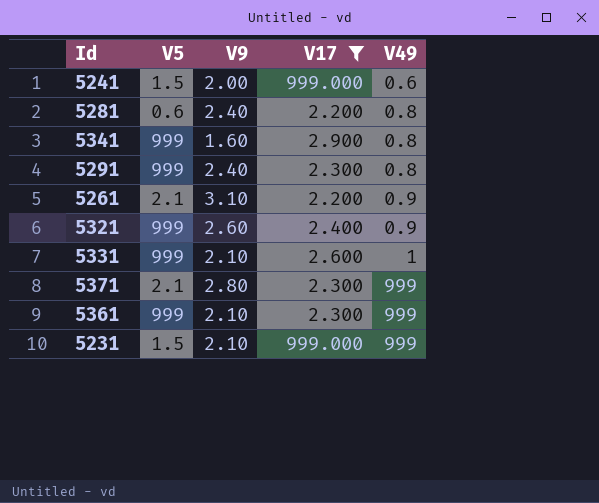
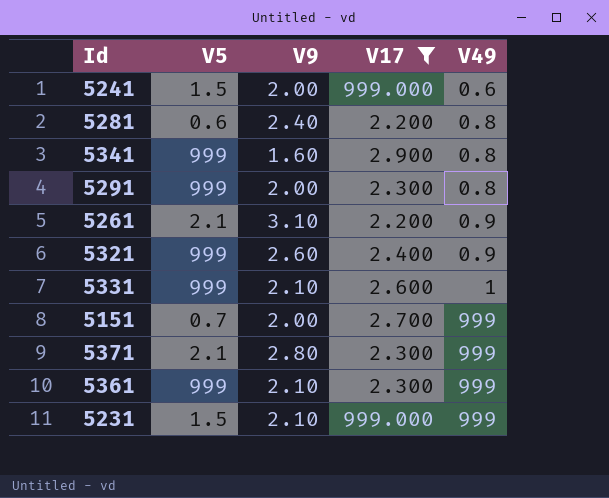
5291 | V9: 2.40 -> 2.00
row 5151: none -> 0.7 | 2.00 | 2.700 | 999

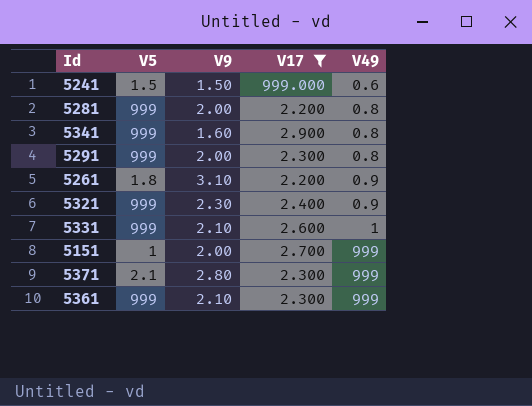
row 5231: 1.5 | 2.10 | 999.000 | 999 -> none
5241 | V9: 2.00 -> 1.50
5281 | V5: 0.6 -> 999
5281 | V9: 2.40 -> 2.00
5261 | V5: 2.1 -> 1.8
5321 | V9: 2.60 -> 2.30
5151 | V5: 0.7 -> 1

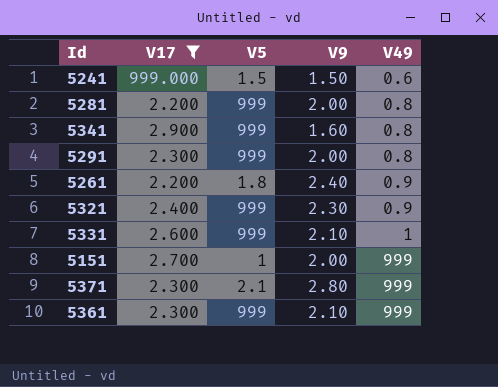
column V17 | position: 4 -> 2
5261 | V9: 3.10 -> 2.40

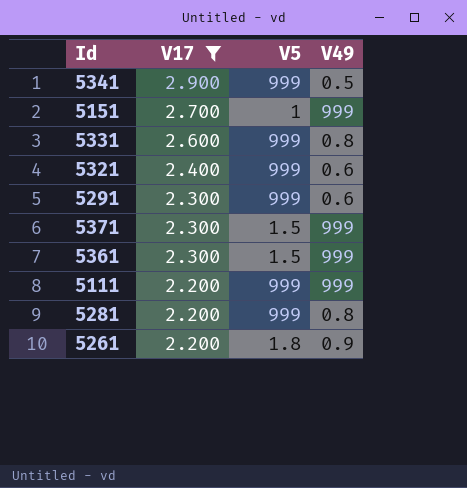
row order: V49 ascending -> V17 descending
column V9 | position: 4 -> none
row 5241: 999.000 | 1.5 | 1.50 | 0.6 -> none
5341 | V49: 0.8 -> 0.5
5331 | V49: 1 -> 0.8
5321 | V49: 0.9 -> 0.6
5291 | V49: 0.8 -> 0.6
5371 | V5: 2.1 -> 1.5
5361 | V5: 999 -> 1.5
row 5111: none -> 2.200 | 999 | 999

